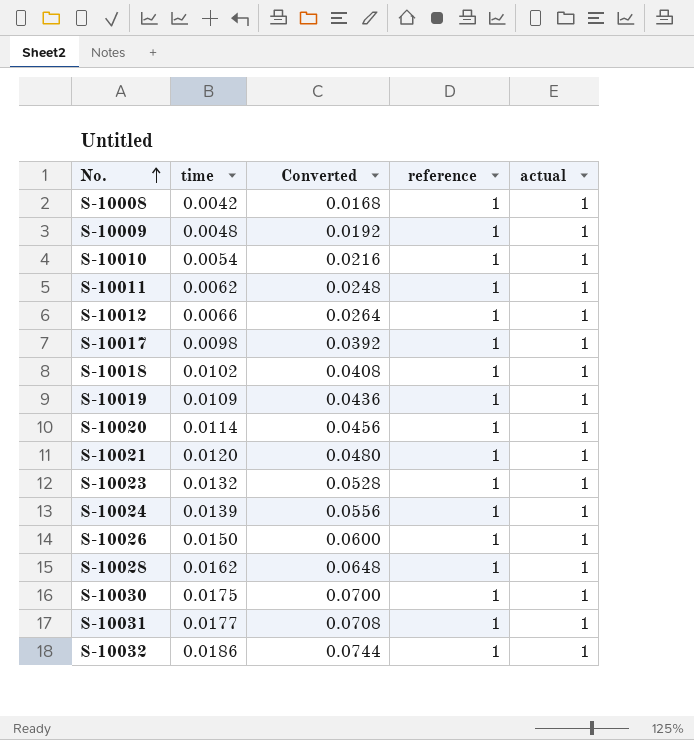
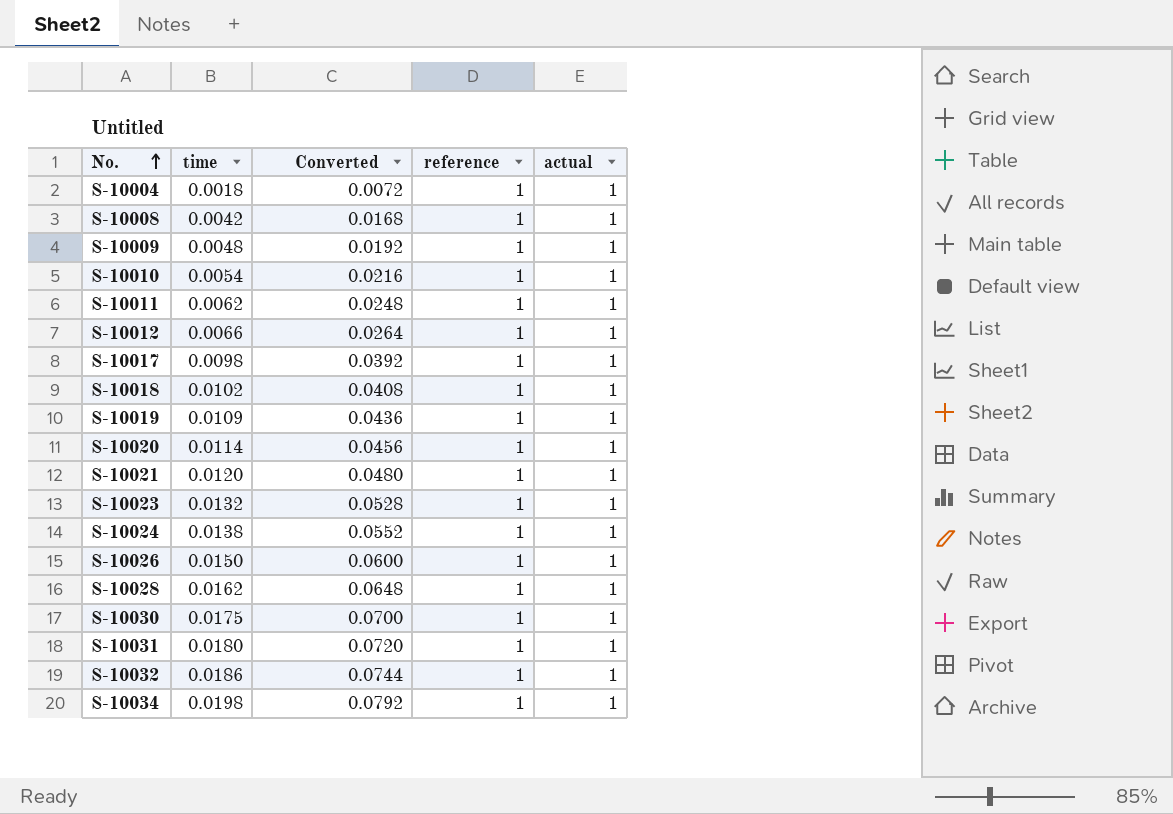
row S-10004: none -> 0.0018 | 0.0072 | 1 | 1
S-10024 | time: 0.0139 -> 0.0138
S-10024 | Converted: 0.0556 -> 0.0552
S-10031 | time: 0.0177 -> 0.0180
S-10031 | Converted: 0.0708 -> 0.0720
row S-10034: none -> 0.0198 | 0.0792 | 1 | 1

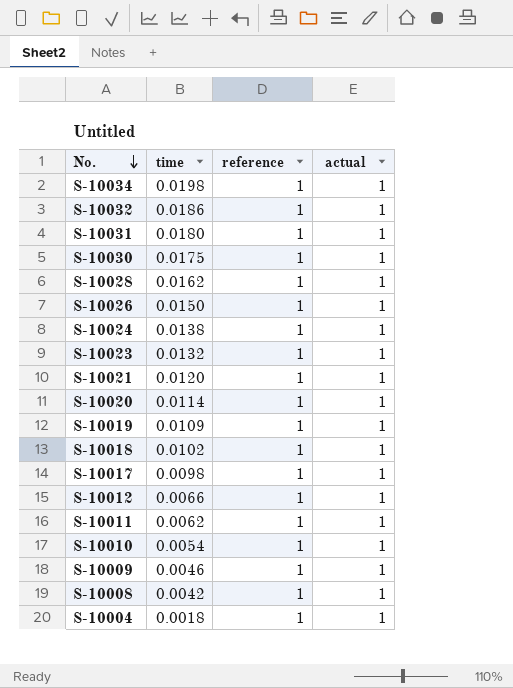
row order: No. ascending -> No. descending
column Converted | formula: [time] * 4 -> none
S-10009 | time: 0.0048 -> 0.0046

